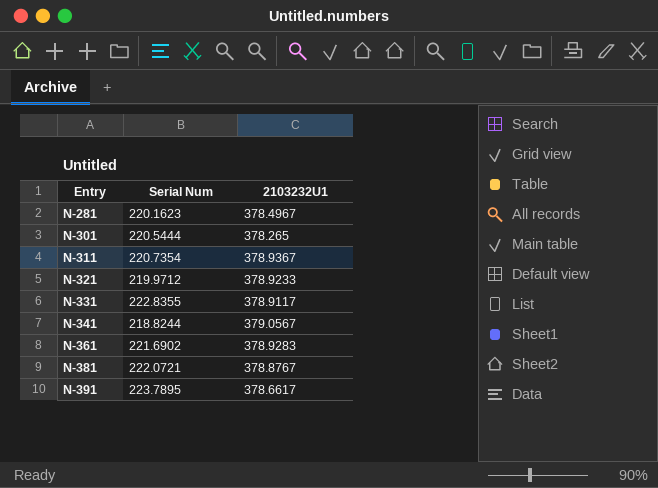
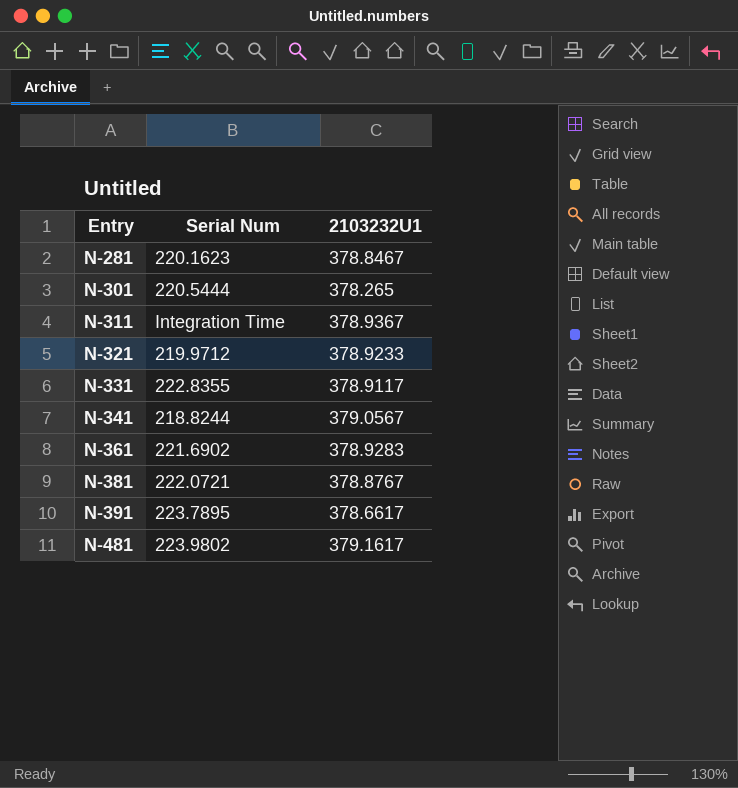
N-281 | 2103232U1: 378.4967 -> 378.8467
N-311 | Serial Num: 220.7354 -> Integration Time
row N-481: none -> 223.9802 | 379.1617

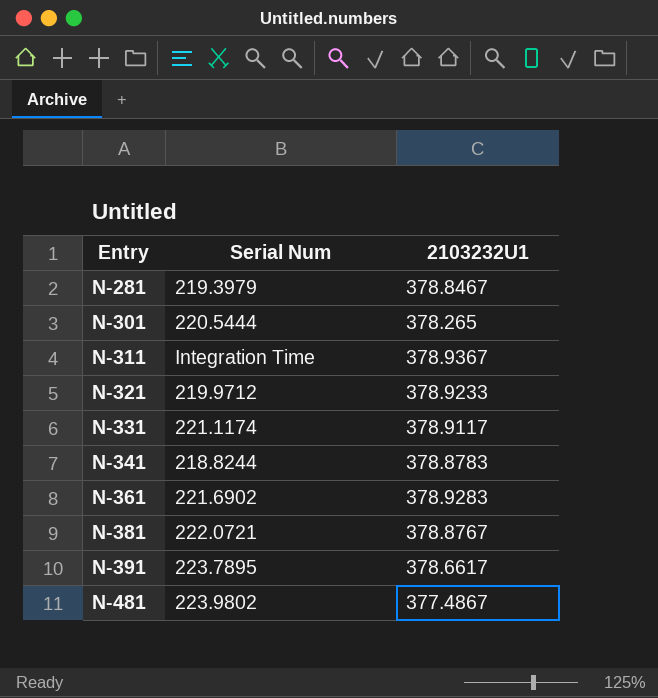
N-281 | Serial Num: 220.1623 -> 219.3979
N-331 | Serial Num: 222.8355 -> 221.1174
N-341 | 2103232U1: 379.0567 -> 378.8783
N-481 | 2103232U1: 379.1617 -> 377.4867

